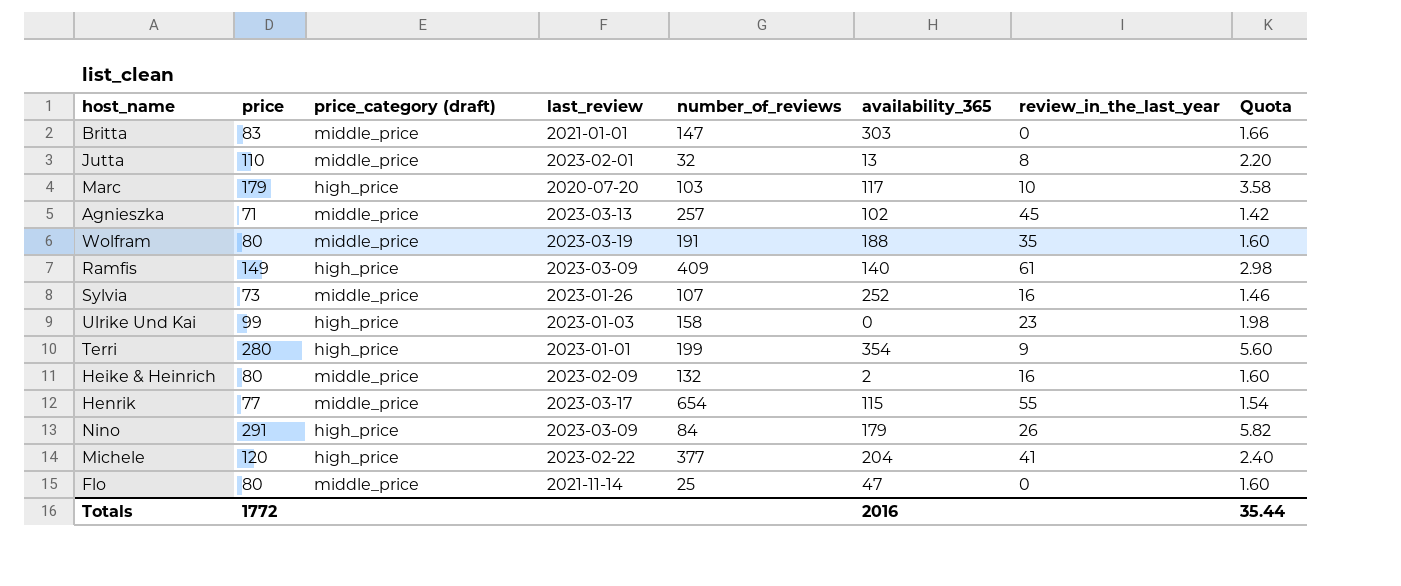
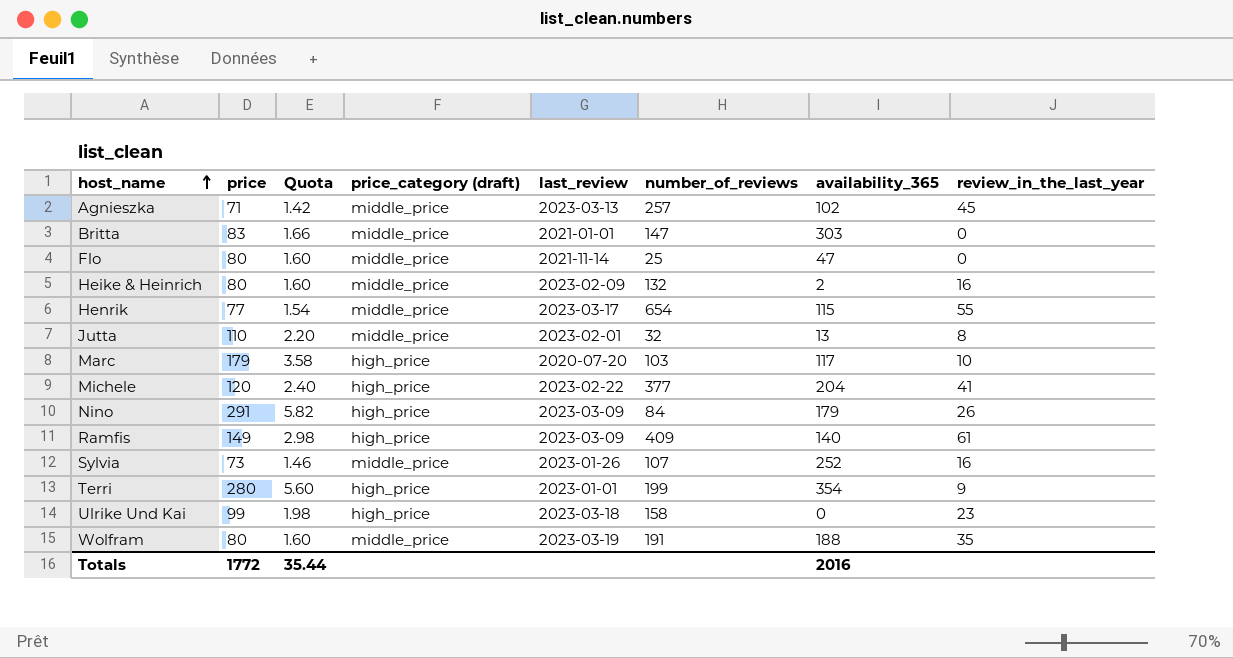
row order: none -> host_name ascending
column Quota | position: 8 -> 3
Ulrike Und Kai | last_review: 2023-01-03 -> 2023-03-18

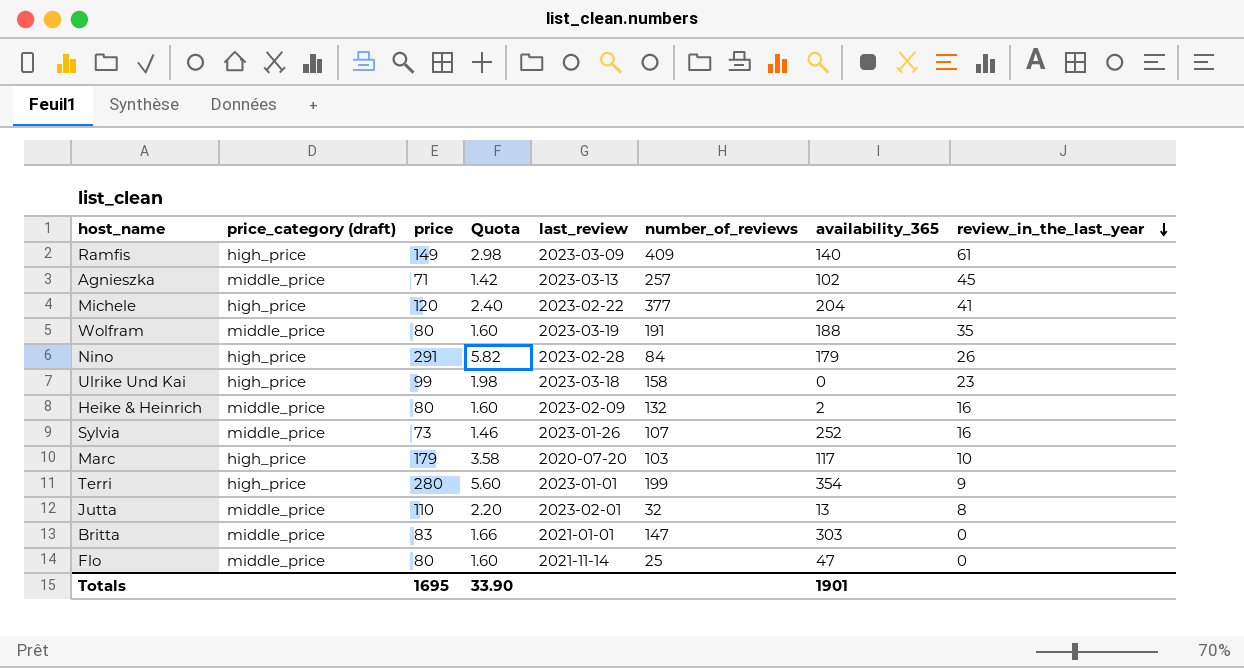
row order: host_name ascending -> review_in_the_last_year descending
column price_category (draft) | position: 4 -> 2
row Henrik: 77 | 1.54 | middle_price | 2023-03-17 | 654 | 115 | 55 -> none
Nino | last_review: 2023-03-09 -> 2023-02-28
Totals | price: 1772 -> 1695
Totals | Quota: 35.44 -> 33.90
Totals | availability_365: 2016 -> 1901

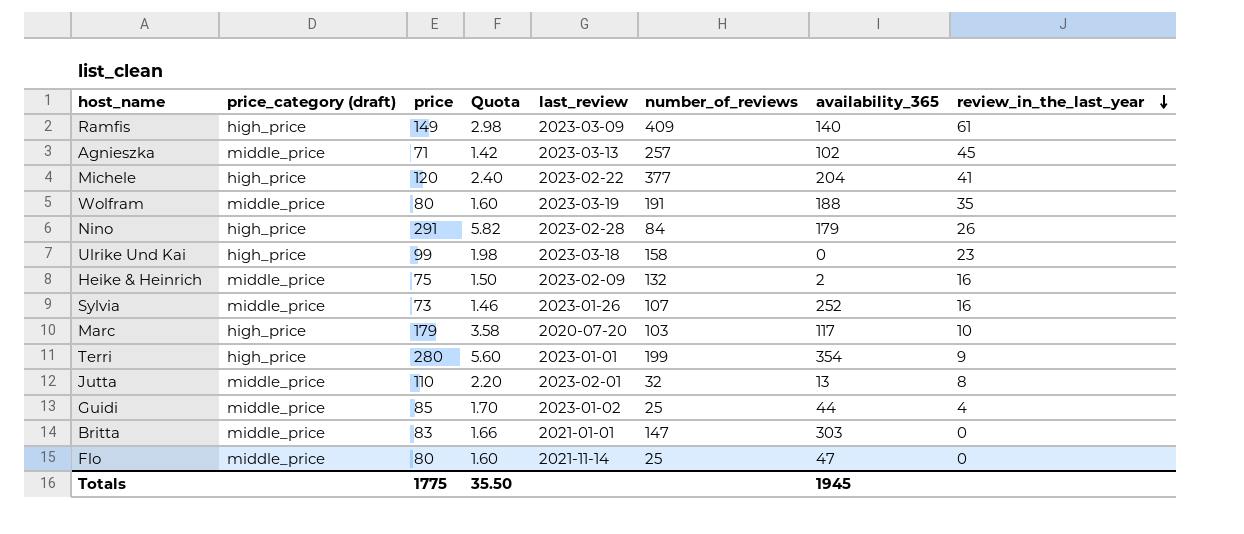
Heike & Heinrich | price: 80 -> 75
Heike & Heinrich | Quota: 1.60 -> 1.50
row Guidi: none -> middle_price | 85 | 1.70 | 2023-01-02 | 25 | 44 | 4
Totals | price: 1695 -> 1775
Totals | Quota: 33.90 -> 35.50
Totals | availability_365: 1901 -> 1945

